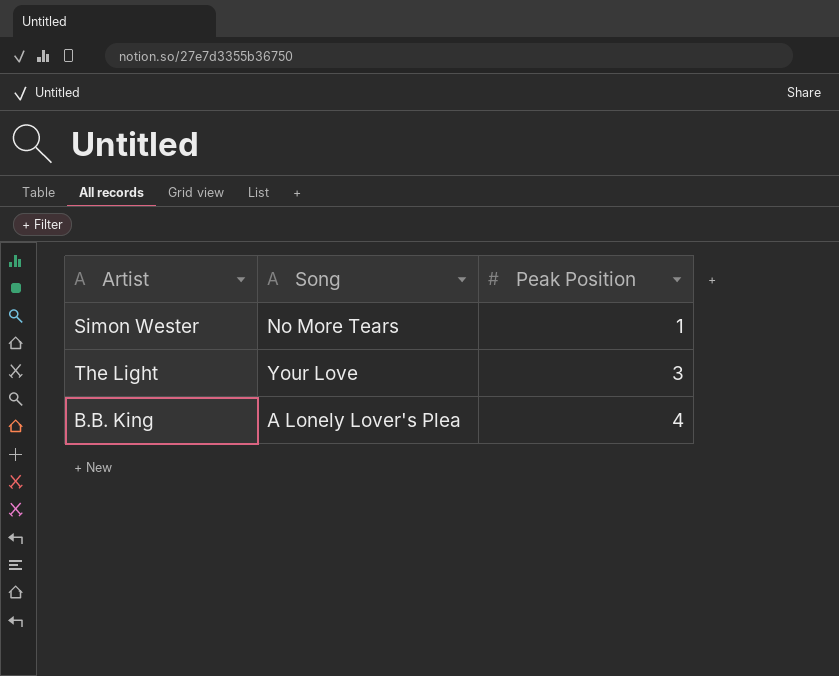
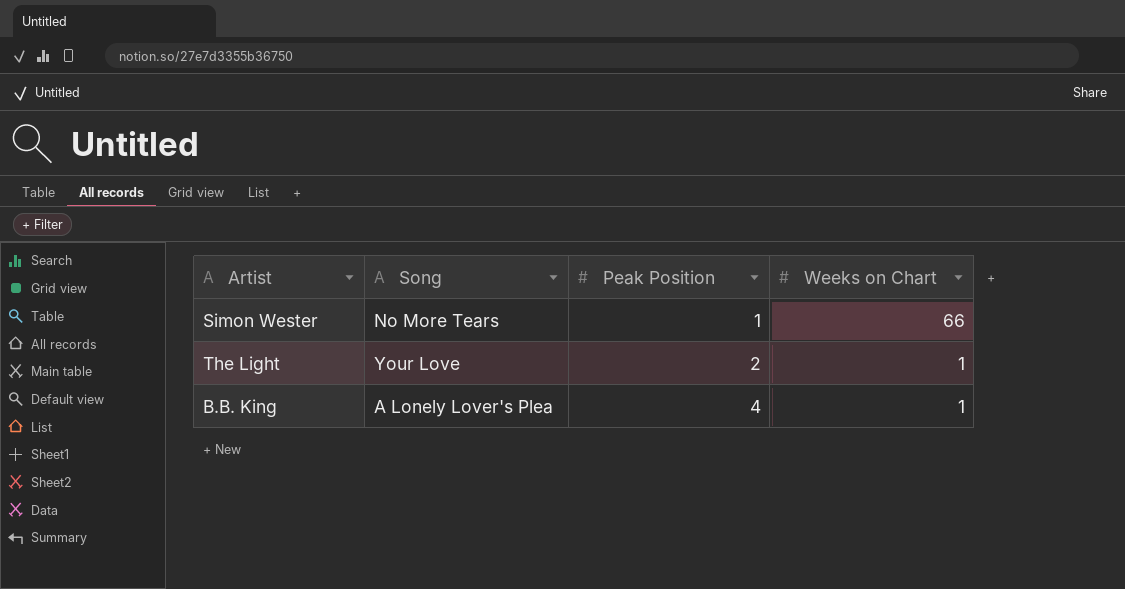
column Weeks on Chart | position: none -> 4
The Light | Peak Position: 3 -> 2

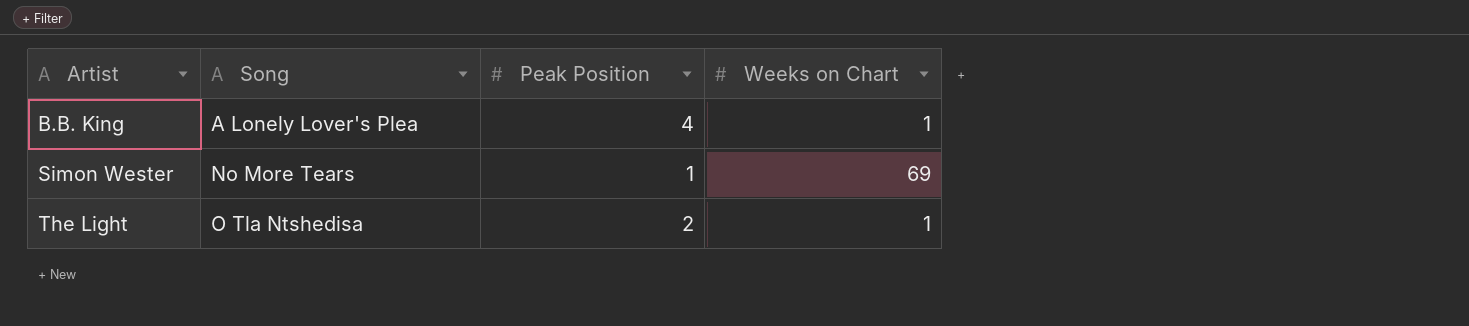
row order: Peak Position ascending -> Artist ascending
Simon Wester | Weeks on Chart: 66 -> 69
The Light | Song: Your Love -> O Tla Ntshedisa

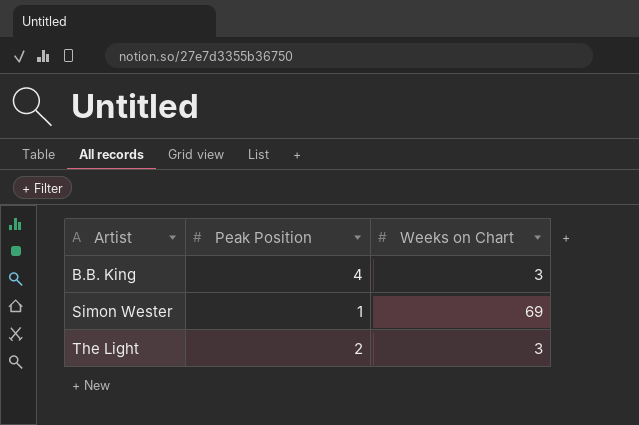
column Song | position: 2 -> none
B.B. King | Weeks on Chart: 1 -> 3
The Light | Weeks on Chart: 1 -> 3

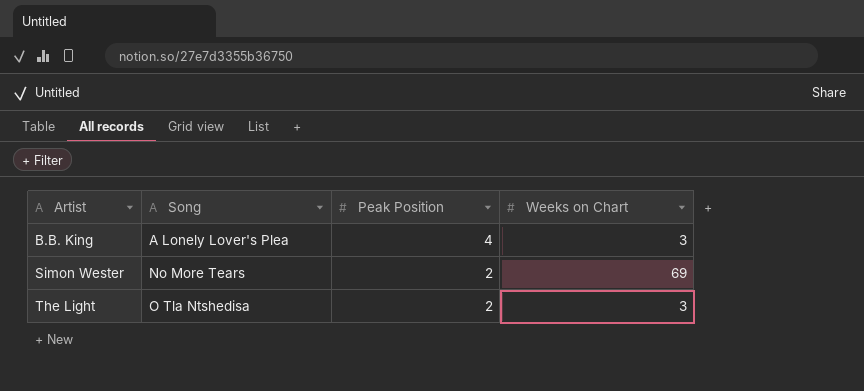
column Song | position: none -> 2
Simon Wester | Peak Position: 1 -> 2

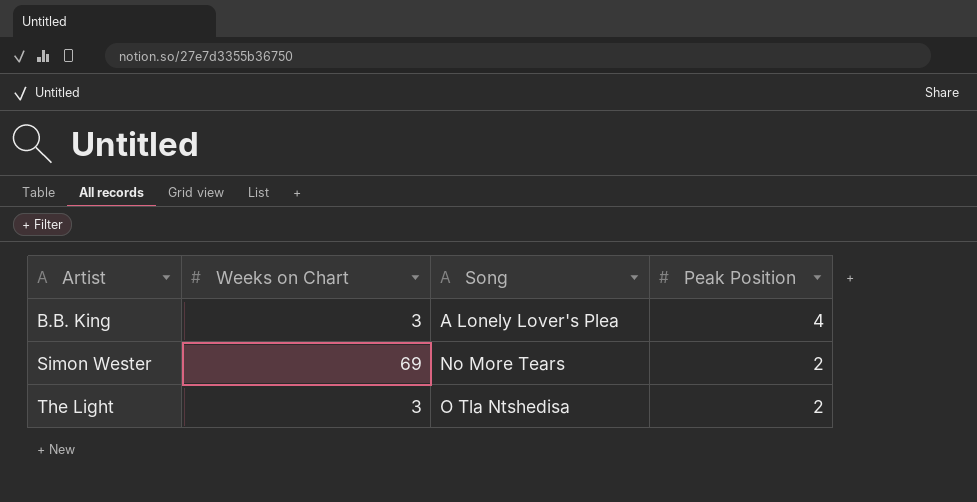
column Weeks on Chart | position: 4 -> 2

